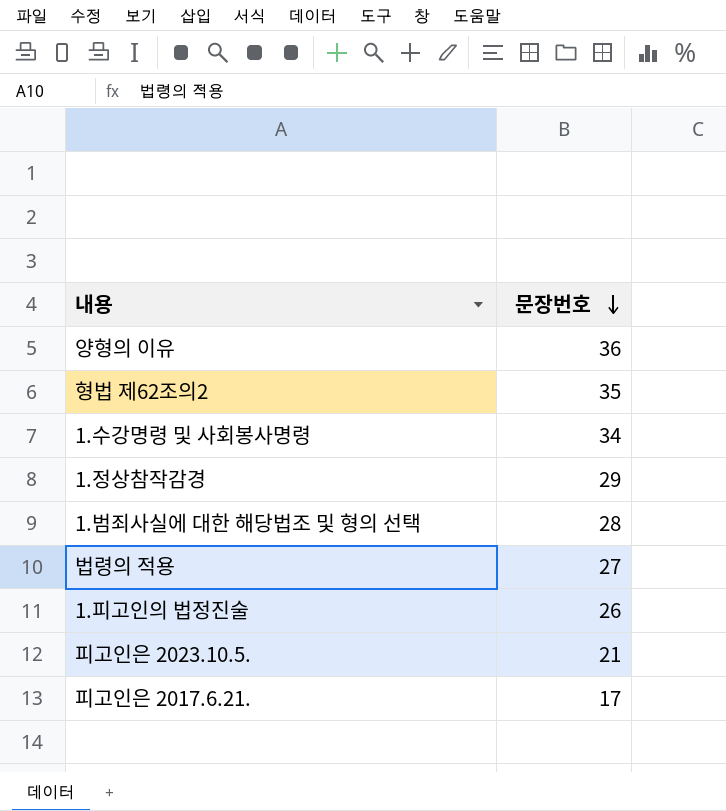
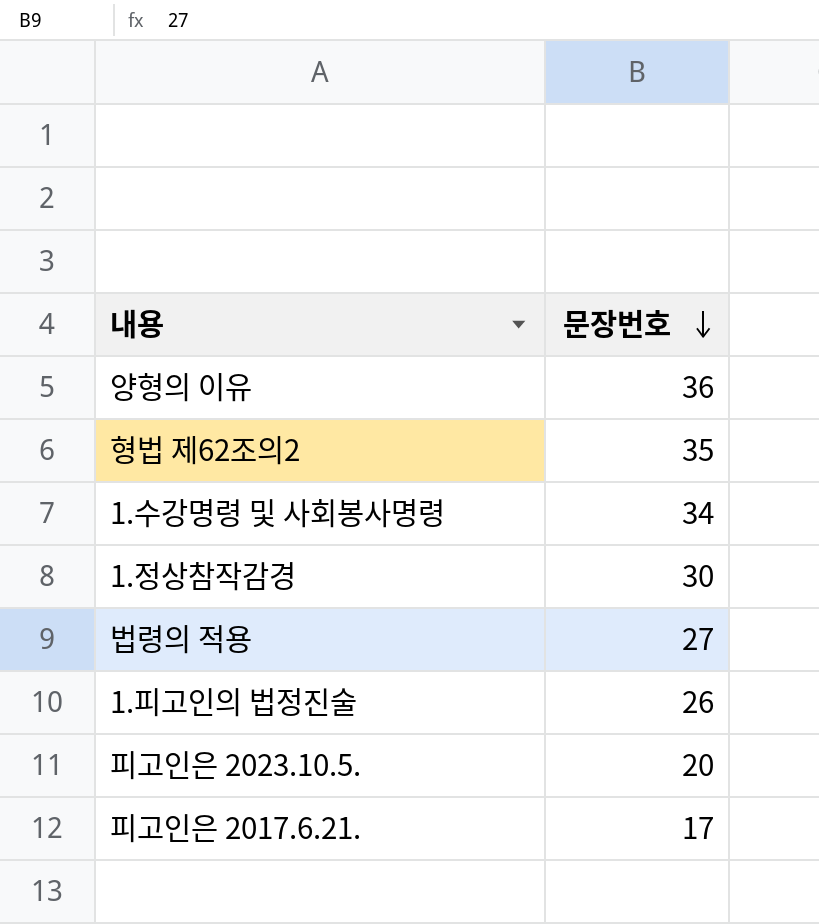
row 1.범죄사실에 대한 해당법조 및 형의 선택: 28 -> none
1.정상참작감경 | 문장번호: 29 -> 30
피고인은 2023.10.5. | 문장번호: 21 -> 20

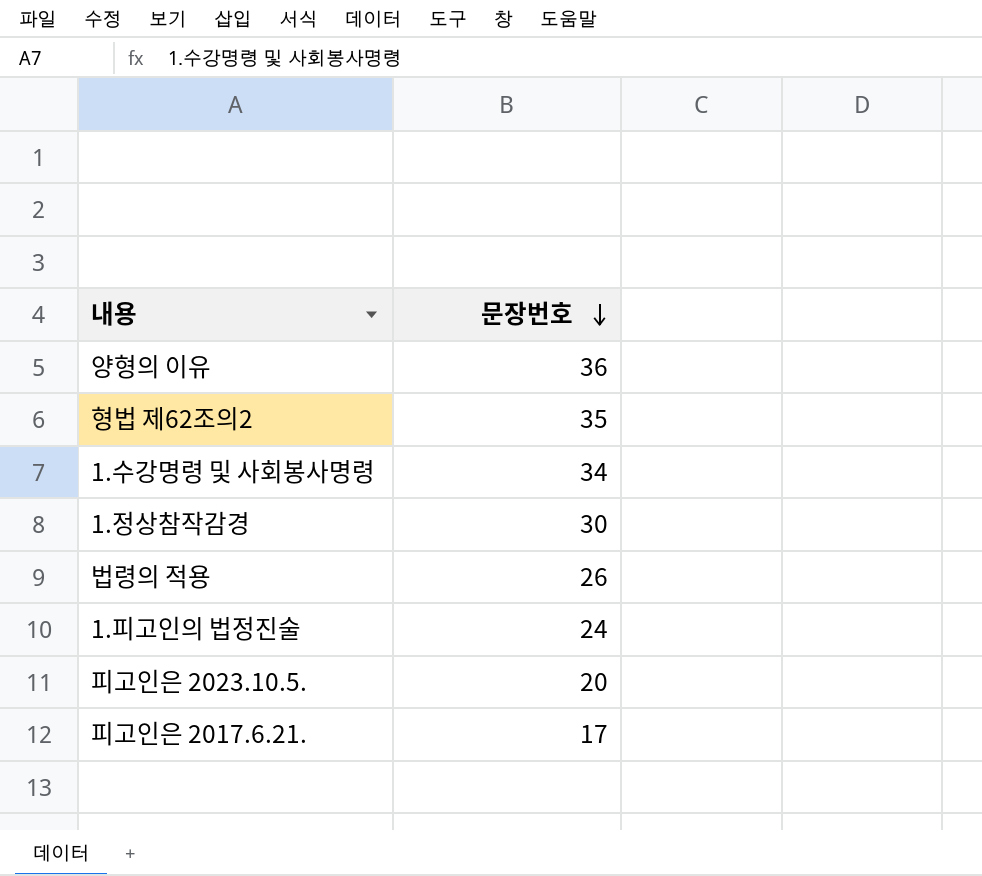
법령의 적용 | 문장번호: 27 -> 26
1.피고인의 법정진술 | 문장번호: 26 -> 24

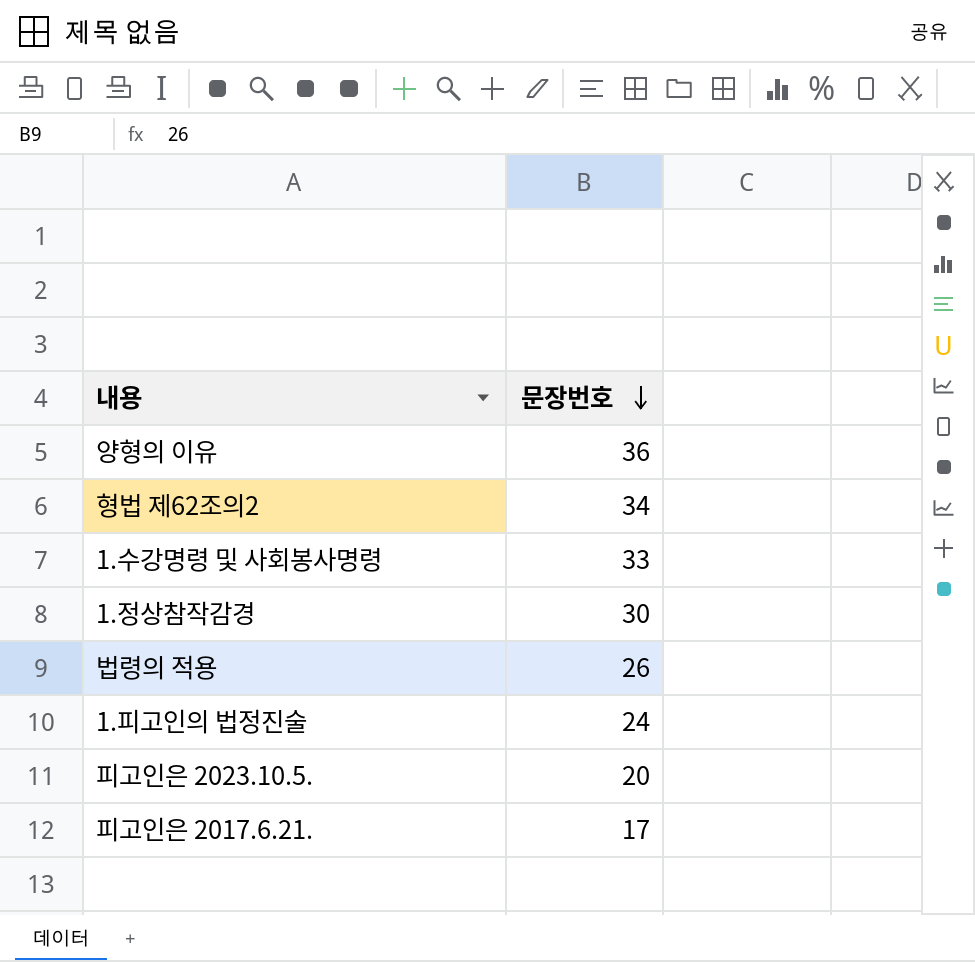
형법 제62조의2 | 문장번호: 35 -> 34
1.수강명령 및 사회봉사명령 | 문장번호: 34 -> 33

